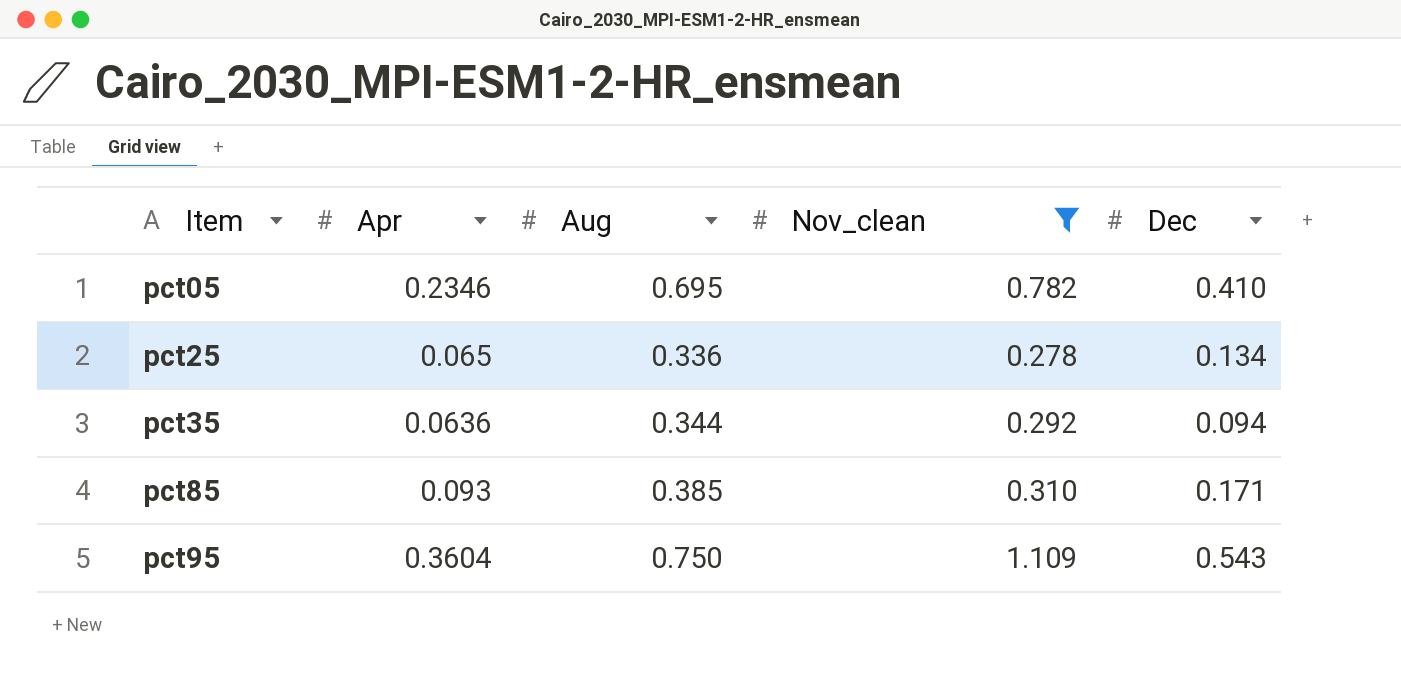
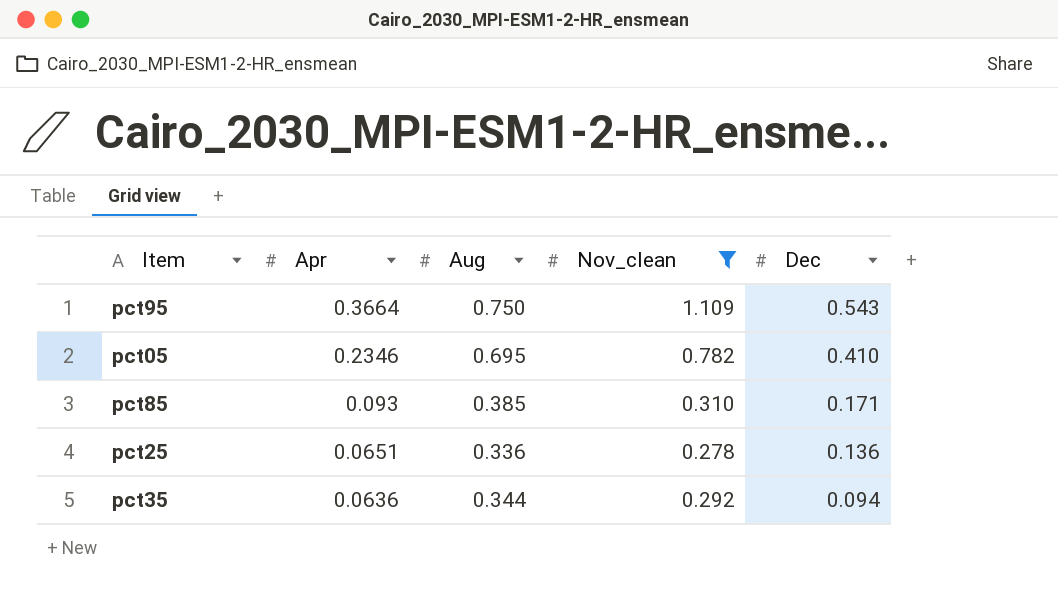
row order: Item ascending -> Apr descending
pct95 | Apr: 0.3604 -> 0.3664
pct25 | Apr: 0.065 -> 0.0651
pct25 | Dec: 0.134 -> 0.136

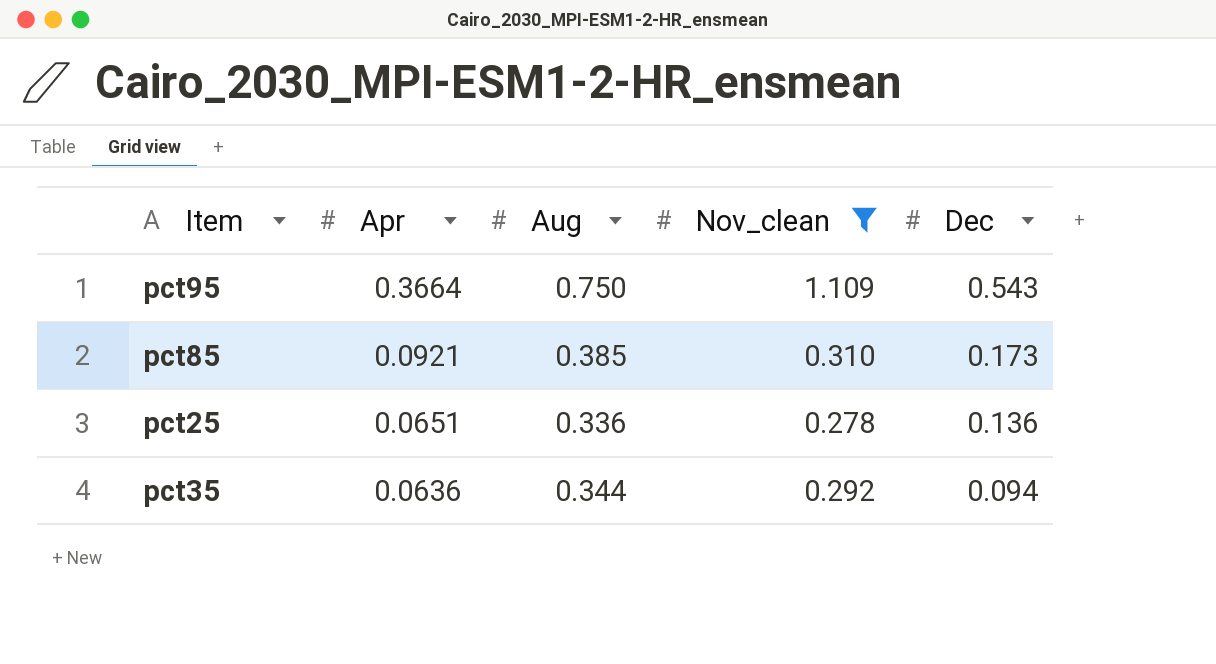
row pct05: 0.2346 | 0.695 | 0.782 | 0.410 -> none
pct85 | Apr: 0.093 -> 0.0921
pct85 | Dec: 0.171 -> 0.173

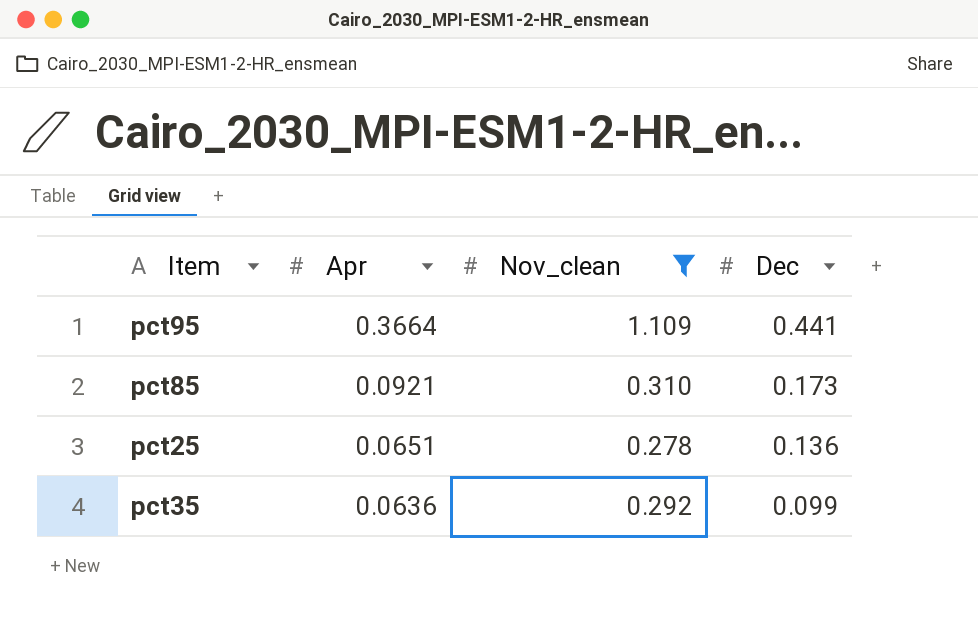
column Aug | position: 3 -> none
pct95 | Dec: 0.543 -> 0.441
pct35 | Dec: 0.094 -> 0.099

